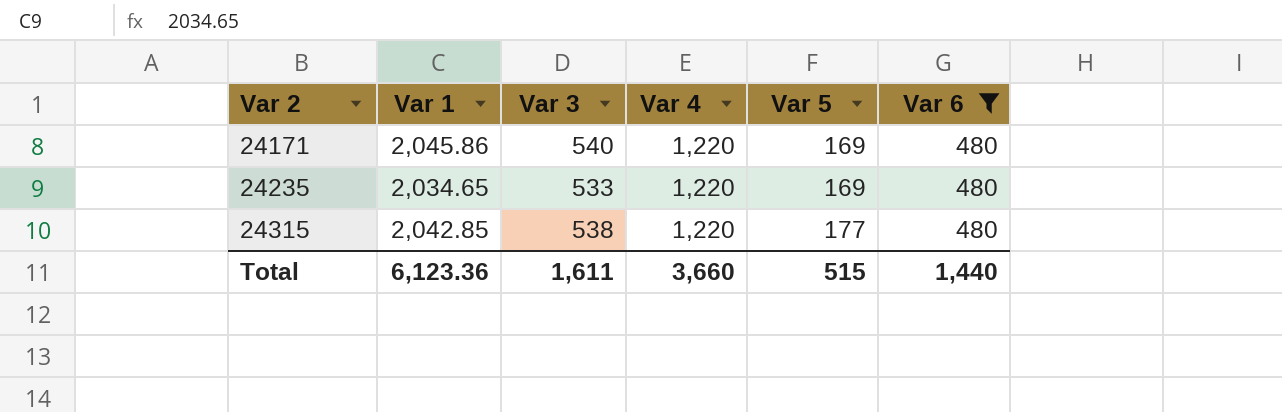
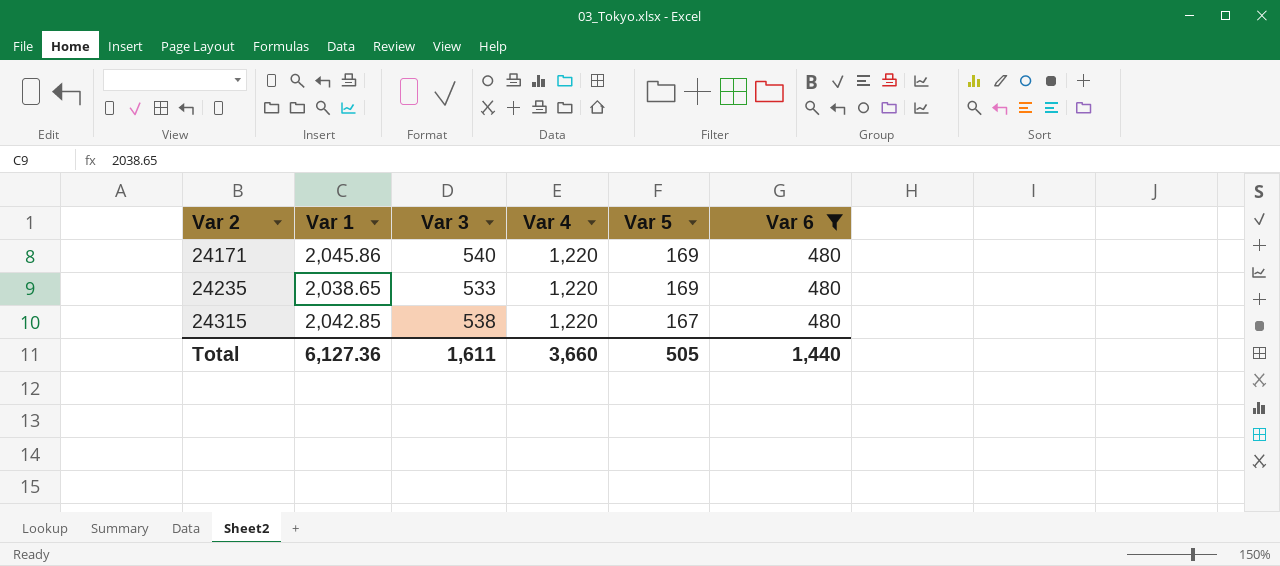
24235 | Var 1: 2,034.65 -> 2,038.65
24315 | Var 5: 177 -> 167
Total | Var 1: 6,123.36 -> 6,127.36
Total | Var 5: 515 -> 505

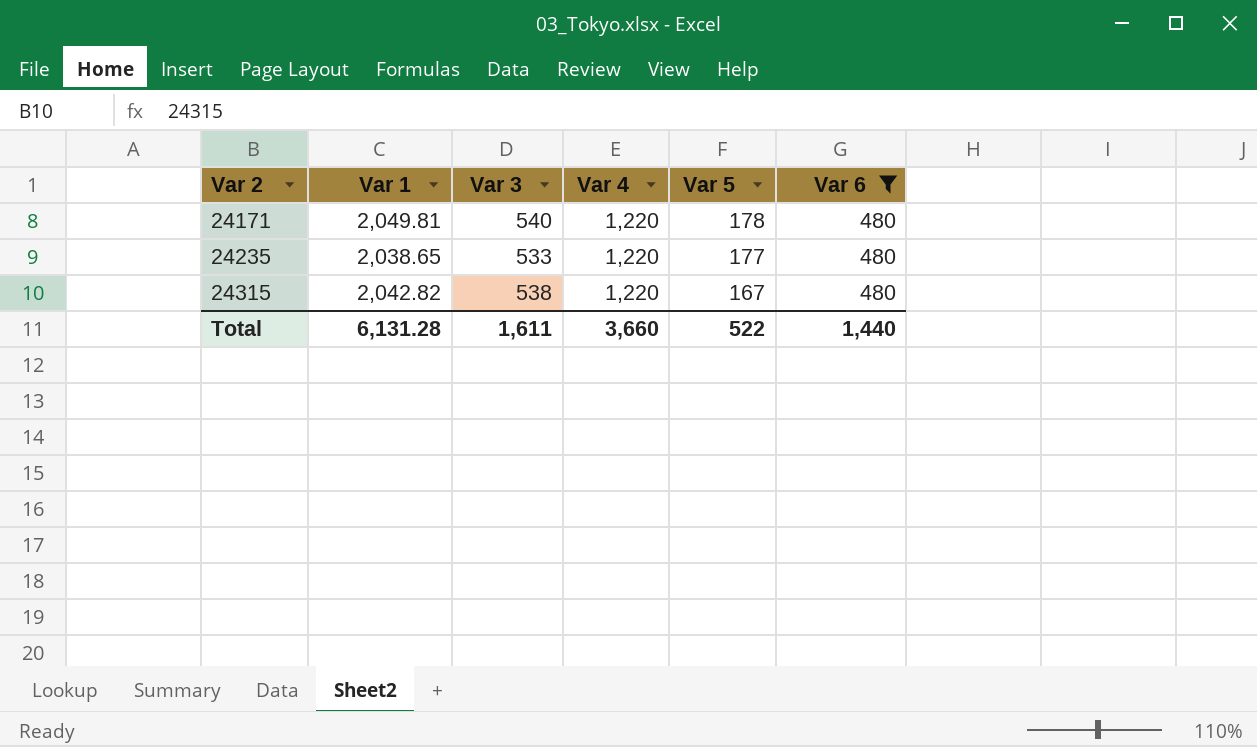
24171 | Var 1: 2,045.86 -> 2,049.81
24171 | Var 5: 169 -> 178
24235 | Var 5: 169 -> 177
24315 | Var 1: 2,042.85 -> 2,042.82
Total | Var 1: 6,127.36 -> 6,131.28
Total | Var 5: 505 -> 522

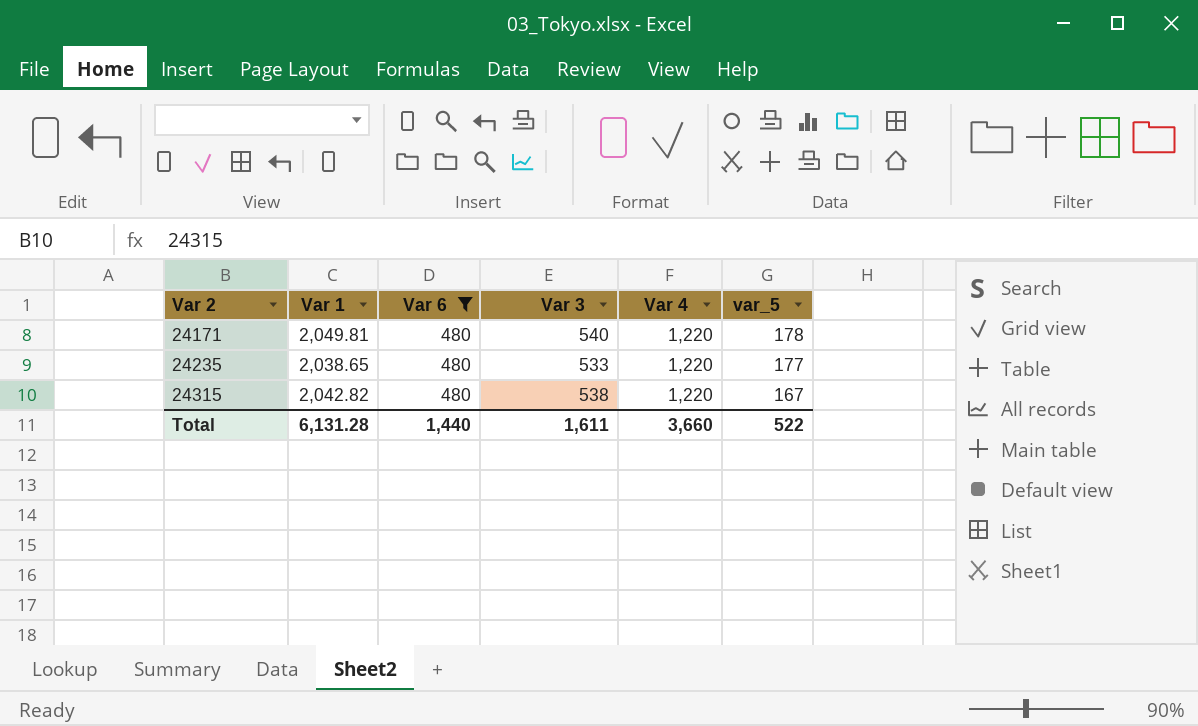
column Var 6 | position: 6 -> 3
column name: Var 5 -> var_5

